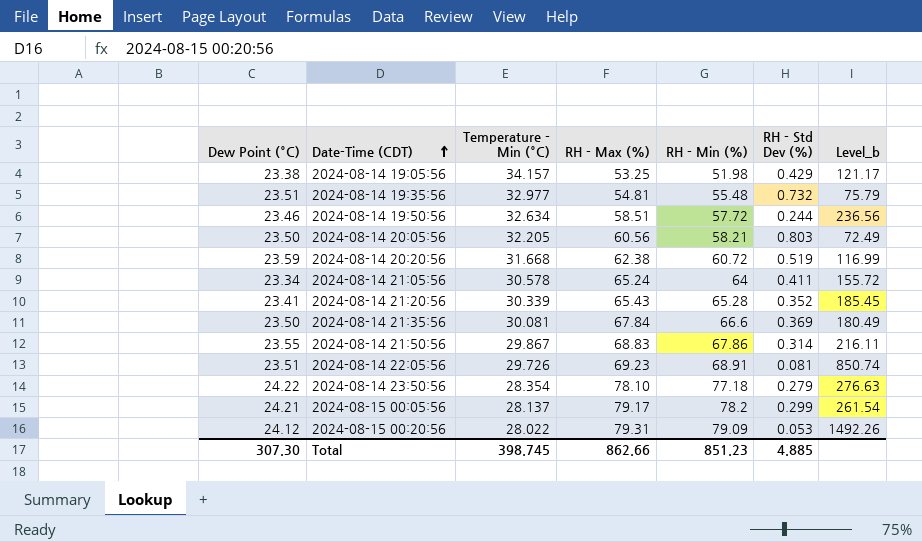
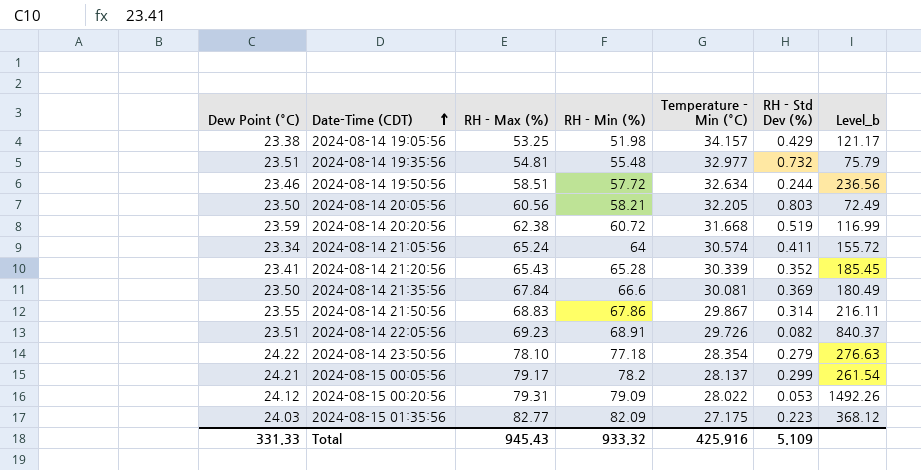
column Temperature - Min (°C) | position: 3 -> 5
2024-08-14 21:05:56 | Temperature - Min (°C): 30.578 -> 30.574
2024-08-14 22:05:56 | RH - Std Dev (%): 0.081 -> 0.082
2024-08-14 22:05:56 | Level_b: 850.74 -> 840.37
row 2024-08-15 01:35:56: none -> 24.03 | 82.77 | 82.09 | 27.175 | 0.223 | 368.12
Total | Dew Point (°C): 307.30 -> 331.33
Total | RH - Max (%): 862.66 -> 945.43
Total | RH - Min (%): 851.23 -> 933.32
Total | Temperature - Min (°C): 398.745 -> 425.916
Total | RH - Std Dev (%): 4.885 -> 5.109

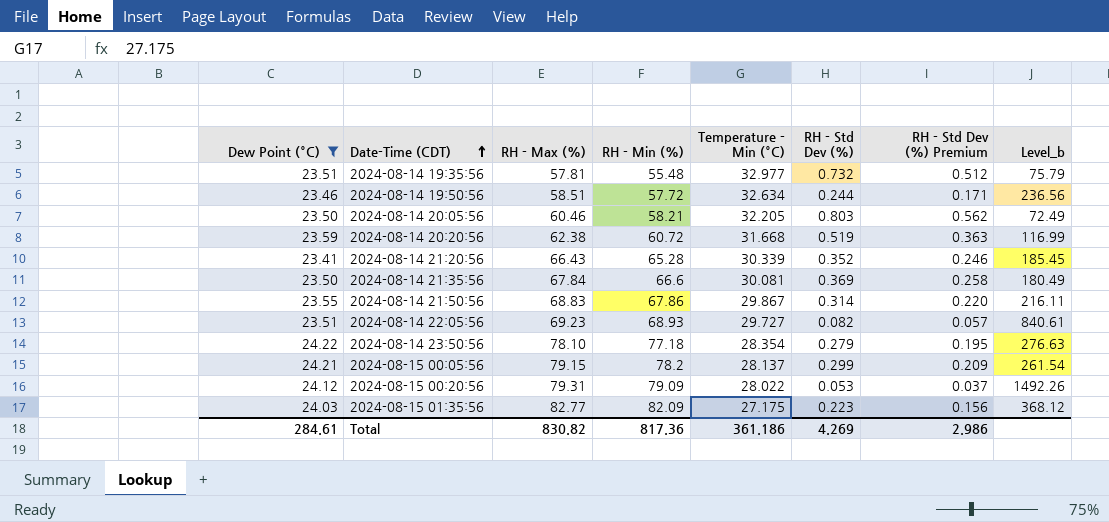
filter: none -> Dew Point (°C) >= 23.41
column RH - Std Dev (%) Premium | formula: none -> [RH - Std Dev (%)] * 0.7
2024-08-14 19:35:56 | RH - Max (%): 54.81 -> 57.81
2024-08-14 20:05:56 | RH - Max (%): 60.56 -> 60.46
2024-08-14 21:20:56 | RH - Max (%): 65.43 -> 66.43
2024-08-14 22:05:56 | RH - Min (%): 68.91 -> 68.93
2024-08-14 22:05:56 | Temperature - Min (°C): 29.726 -> 29.727
2024-08-14 22:05:56 | Level_b: 840.37 -> 840.61
2024-08-15 00:05:56 | RH - Max (%): 79.17 -> 79.15
Total | Dew Point (°C): 331.33 -> 284.61
Total | RH - Max (%): 945.43 -> 830.82
Total | RH - Min (%): 933.32 -> 817.36
Total | Temperature - Min (°C): 425.916 -> 361.186
Total | RH - Std Dev (%): 5.109 -> 4.269

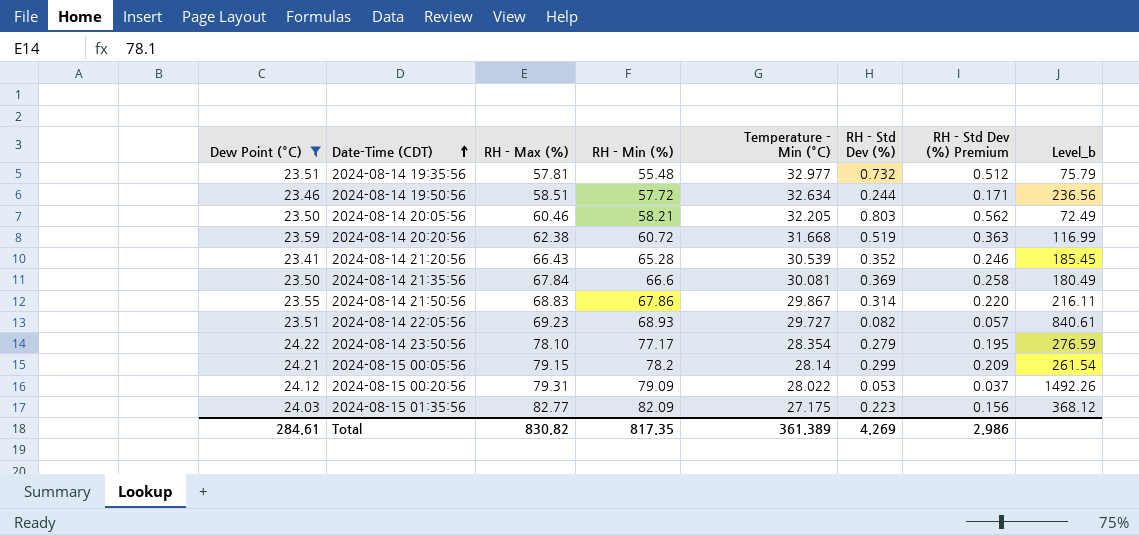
2024-08-14 21:20:56 | Temperature - Min (°C): 30.339 -> 30.539
2024-08-14 23:50:56 | RH - Min (%): 77.18 -> 77.17
2024-08-14 23:50:56 | Level_b: 276.63 -> 276.59
2024-08-15 00:05:56 | Temperature - Min (°C): 28.137 -> 28.14
Total | RH - Min (%): 817.36 -> 817.35
Total | Temperature - Min (°C): 361.186 -> 361.389

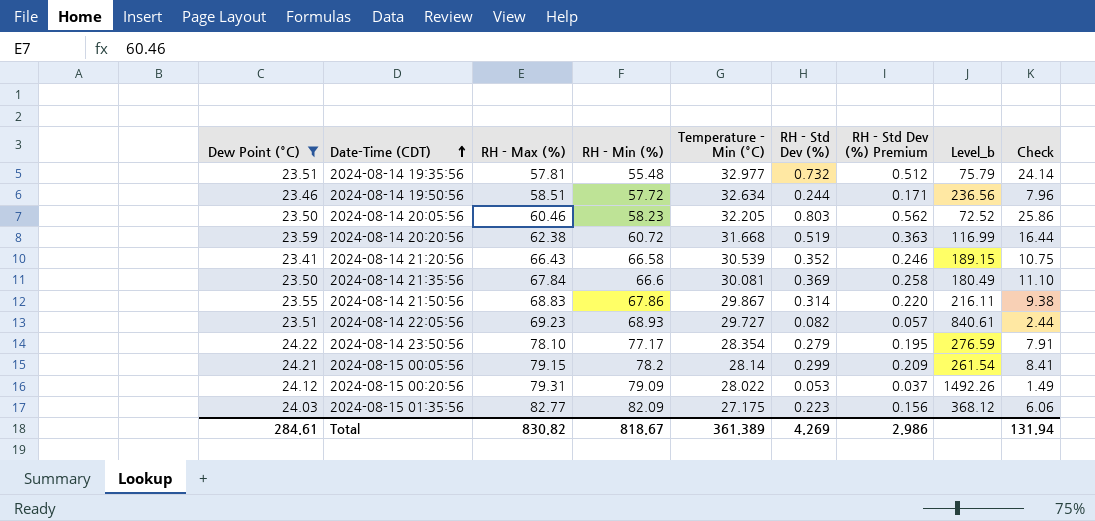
column Check | formula: none -> [Temperature - Min (°C)] * [RH - Std Dev (%)]
2024-08-14 20:05:56 | RH - Min (%): 58.21 -> 58.23
2024-08-14 20:05:56 | Level_b: 72.49 -> 72.52
2024-08-14 21:20:56 | RH - Min (%): 65.28 -> 66.58
2024-08-14 21:20:56 | Level_b: 185.45 -> 189.15
Total | RH - Min (%): 817.35 -> 818.67

